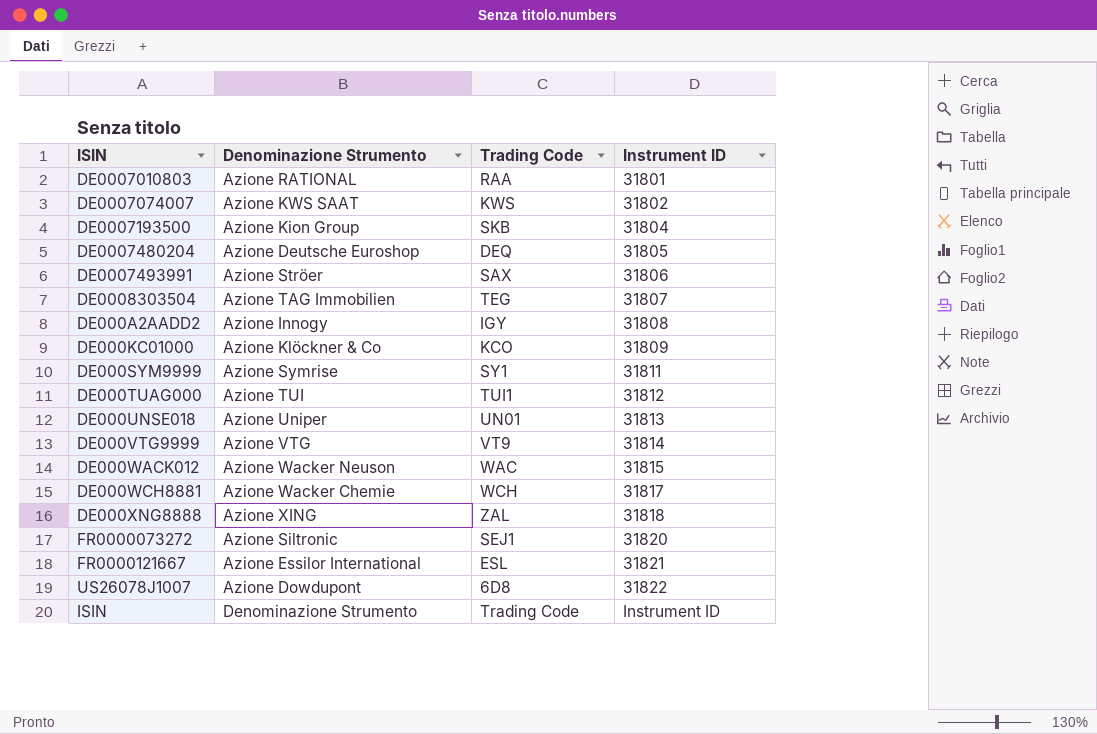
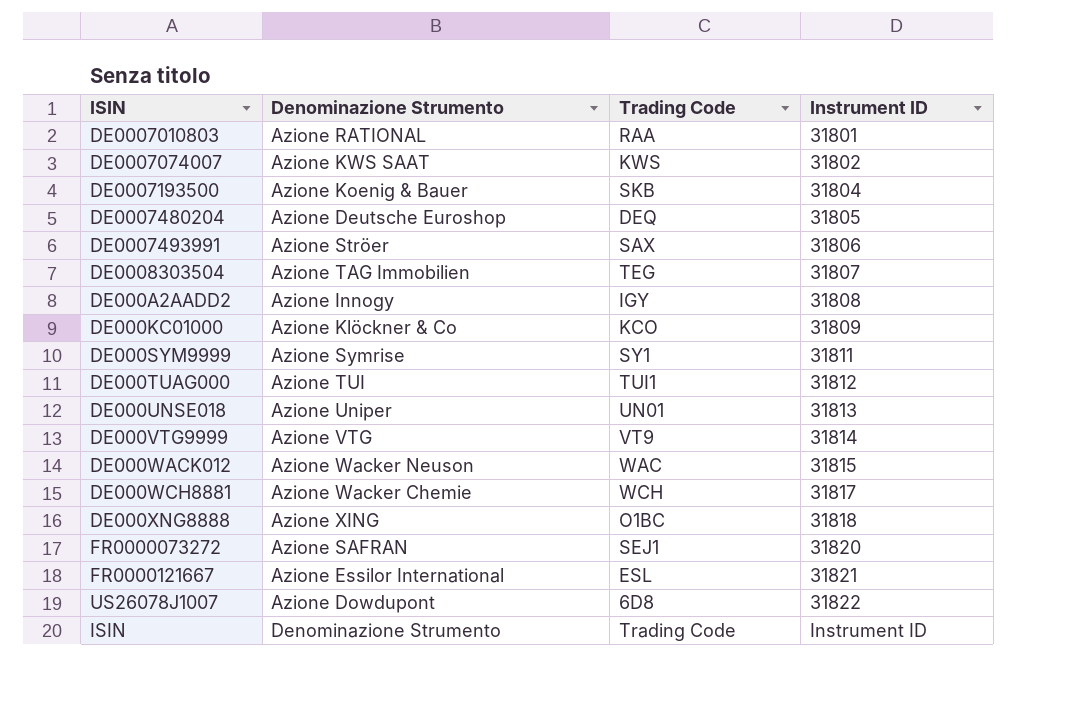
DE0007193500 | Denominazione Strumento: Azione Kion Group -> Azione Koenig & Bauer
DE000XNG8888 | Trading Code: ZAL -> O1BC
FR0000073272 | Denominazione Strumento: Azione Siltronic -> Azione SAFRAN

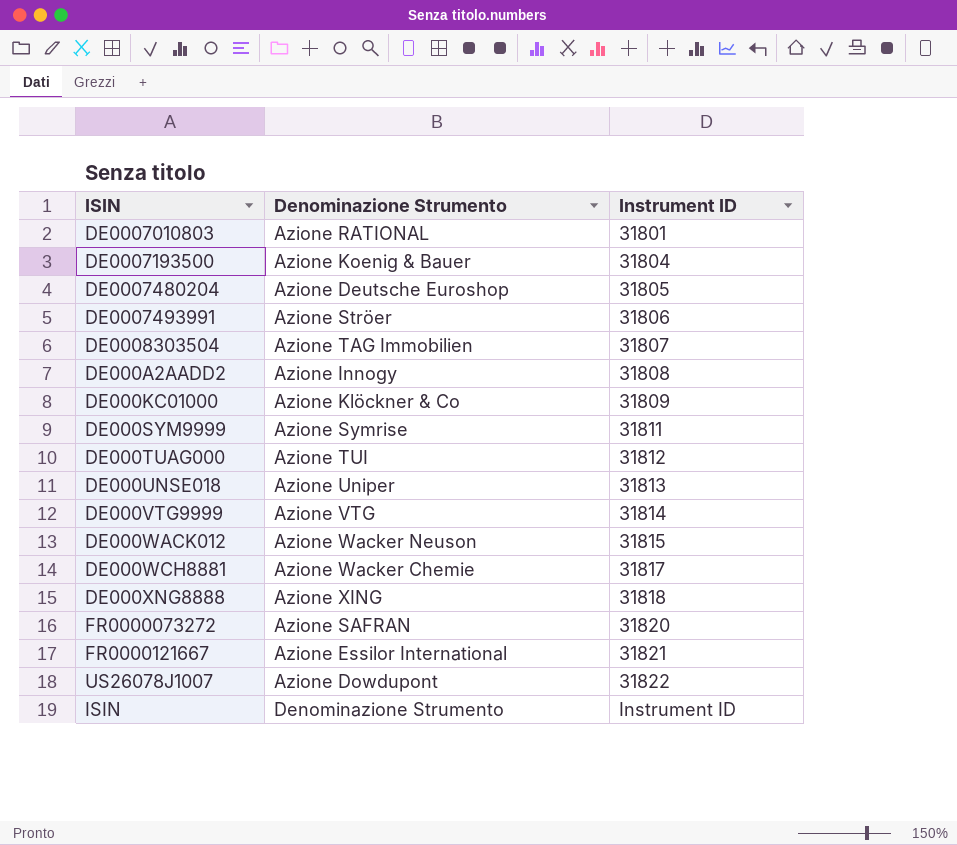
column Trading Code | position: 3 -> none
row DE0007074007: Azione KWS SAAT | KWS | 31802 -> none

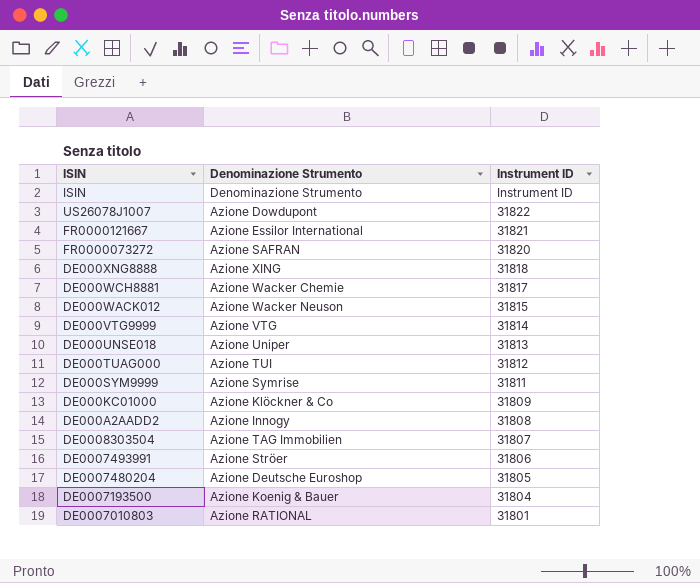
row order: Instrument ID ascending -> Instrument ID descending

